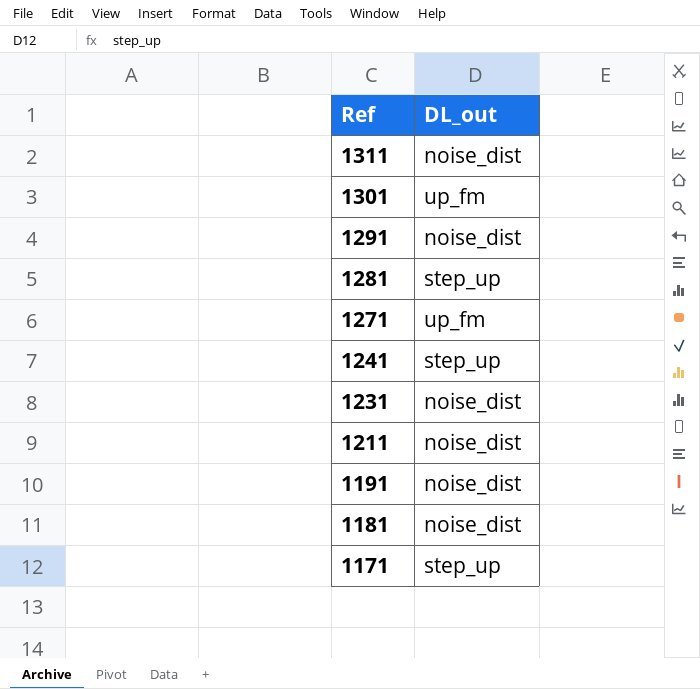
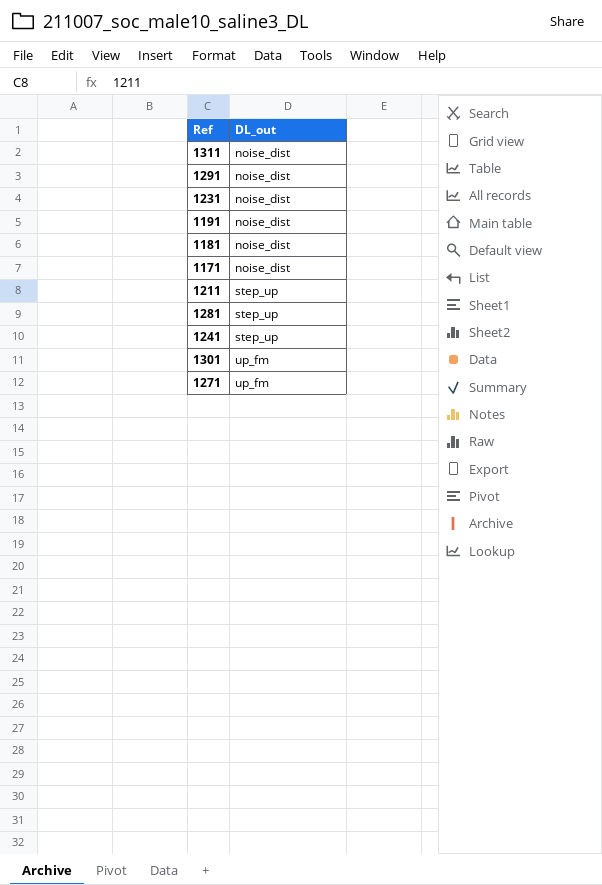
row order: Ref descending -> DL_out ascending
1171 | DL_out: step_up -> noise_dist
1211 | DL_out: noise_dist -> step_up

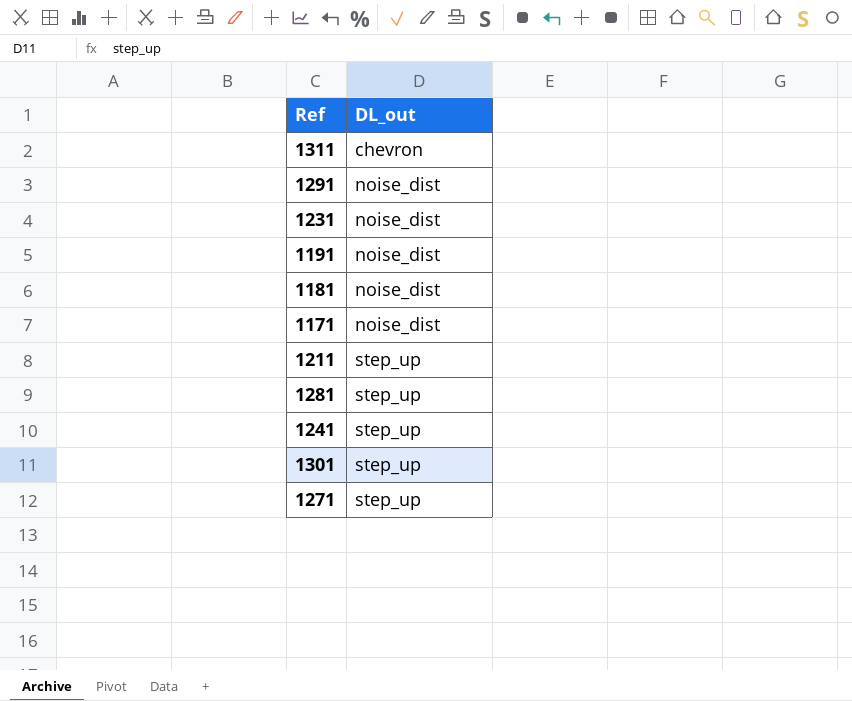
1311 | DL_out: noise_dist -> chevron
1301 | DL_out: up_fm -> step_up
1271 | DL_out: up_fm -> step_up

